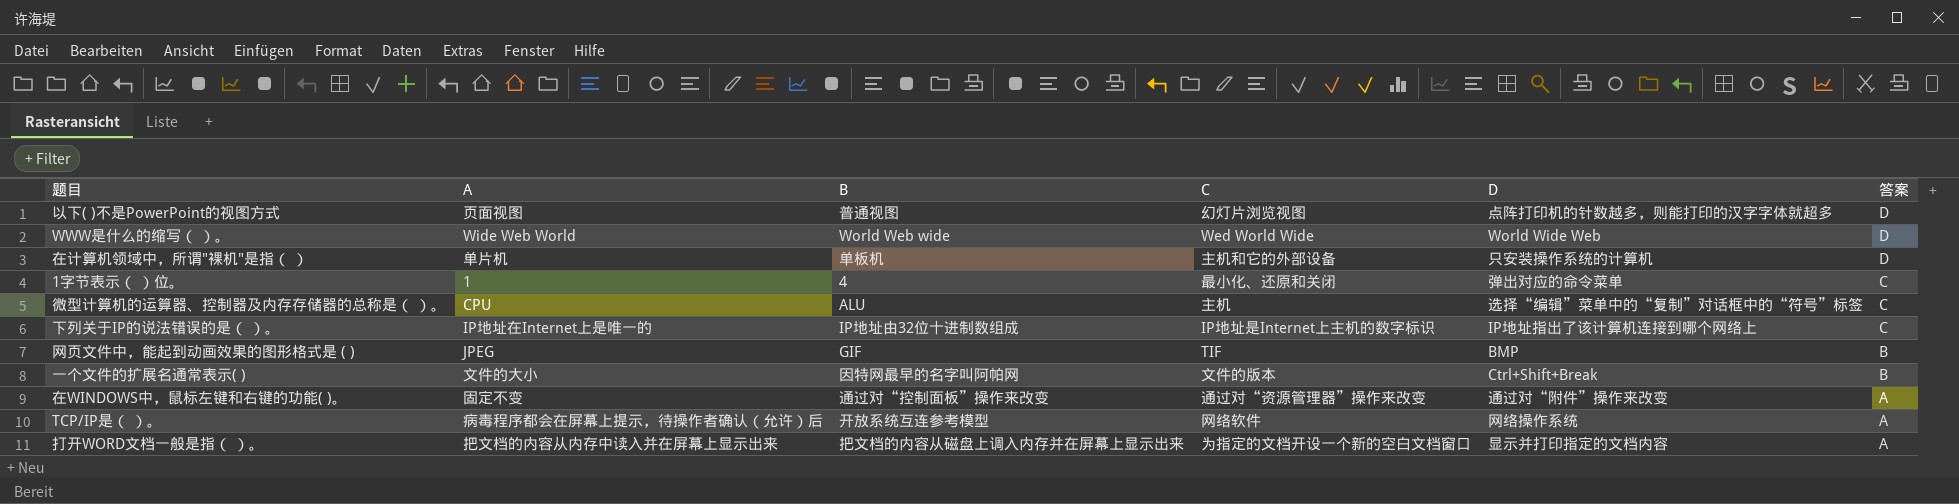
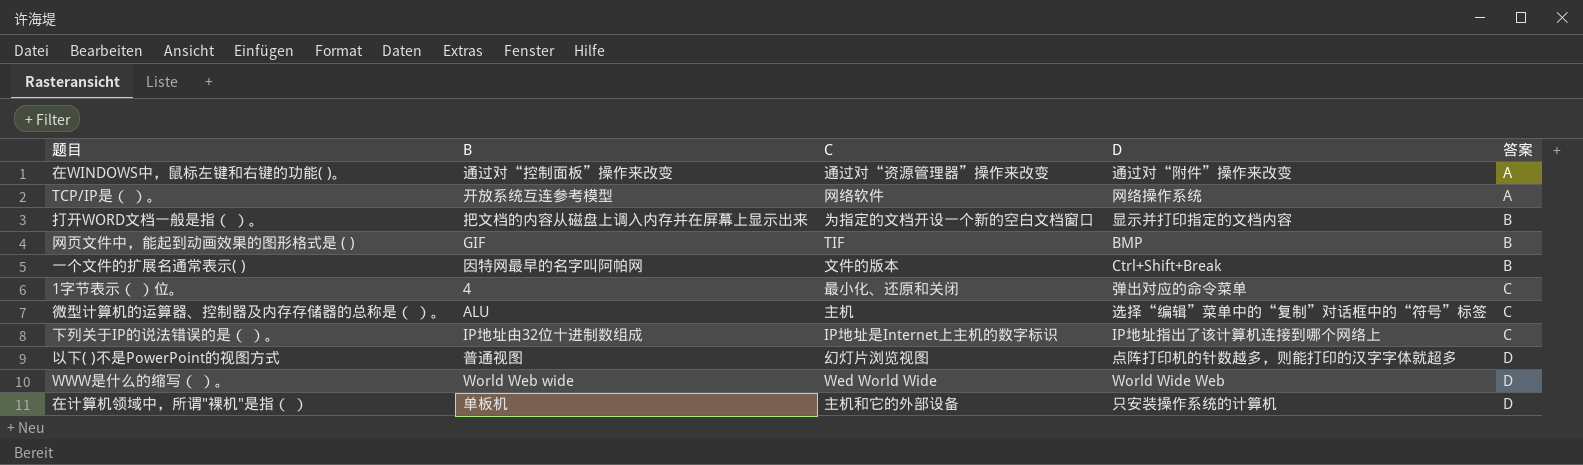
row order: 答案 descending -> 答案 ascending
column A | position: 2 -> none
打开WORD文档一般是指（ ）。 | 答案: A -> B

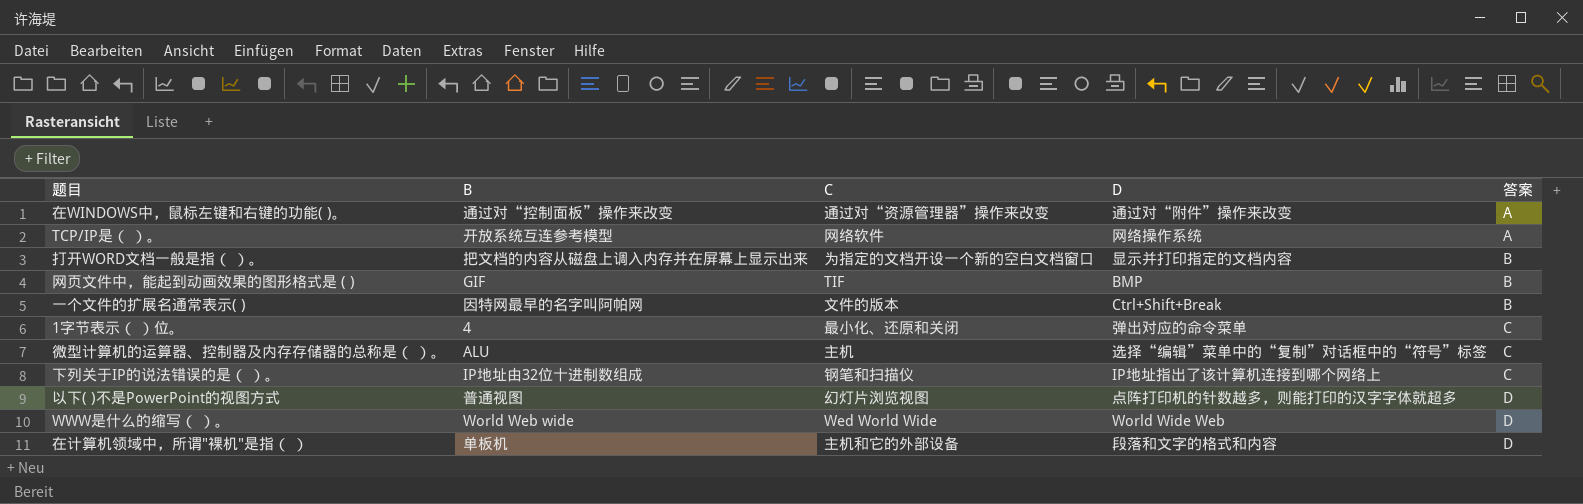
下列关于IP的说法错误的是（ ）。 | C: IP地址是Internet上主机的数字标识 -> 钢笔和扫描仪
在计算机领域中，所谓"裸机"是指（ ） | D: 只安装操作系统的计算机 -> 段落和文字的格式和内容

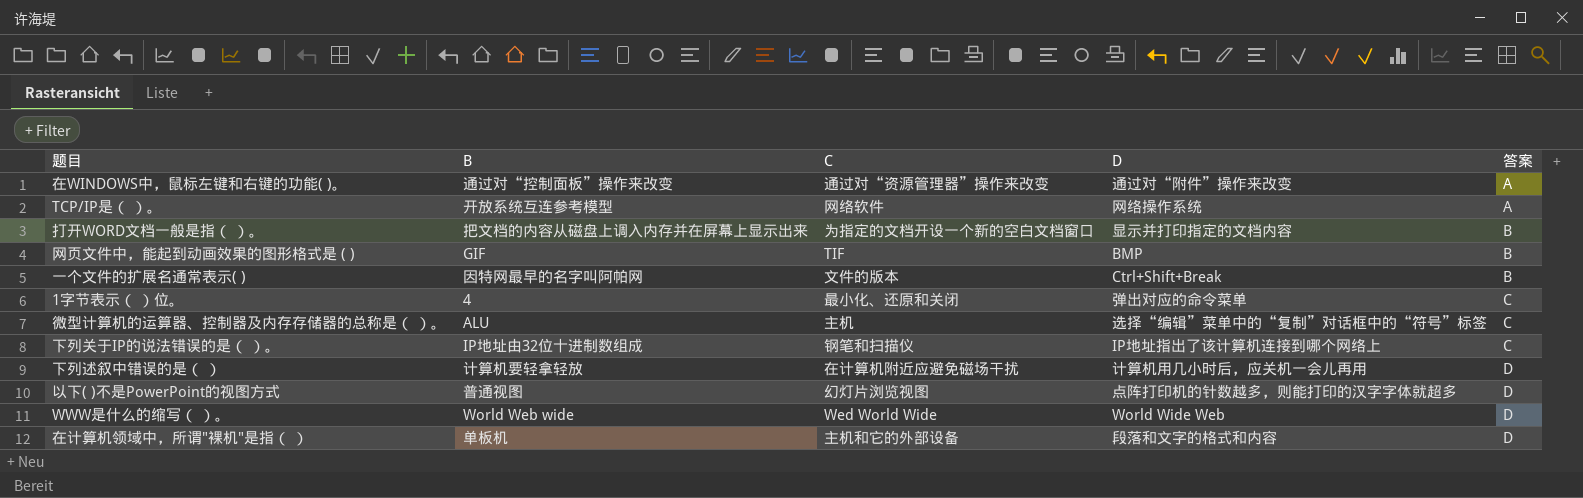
row 下列述叙中错误的是（ ）: none -> 计算机要轻拿轻放 | 在计算机附近应避免磁场干扰 | 计算机用几小时后，应关机一会儿再用 | D

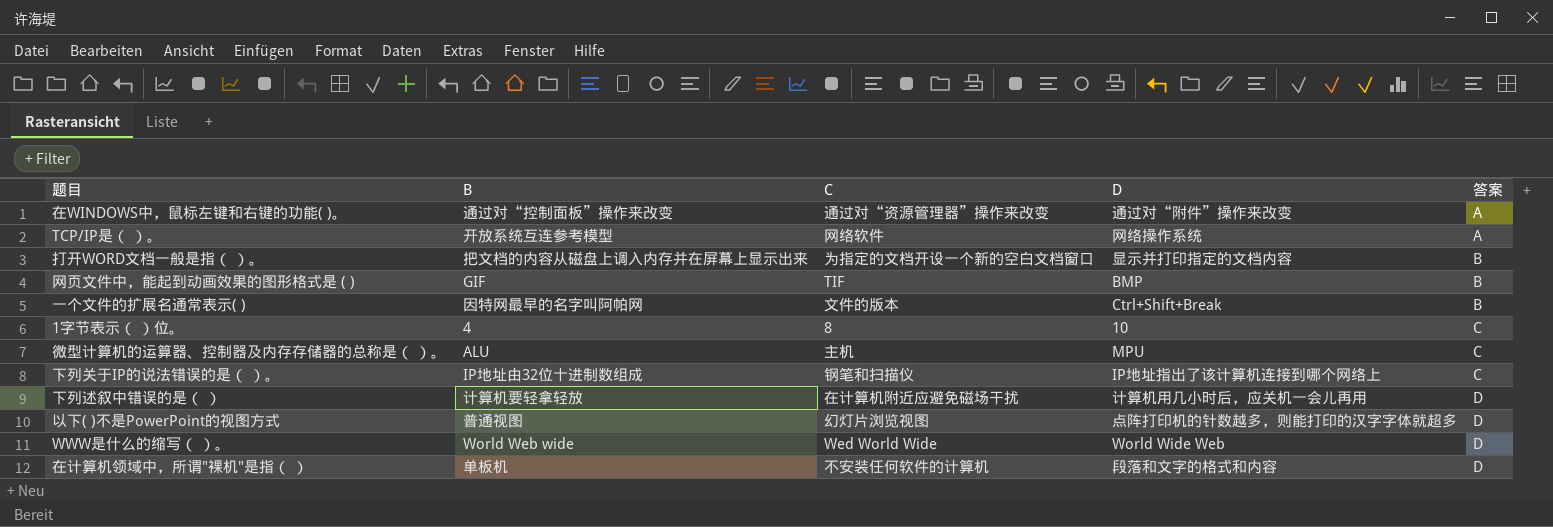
1字节表示（ ）位。 | C: 最小化、还原和关闭 -> 8
1字节表示（ ）位。 | D: 弹出对应的命令菜单 -> 10
微型计算机的运算器、控制器及内存存储器的总称是（ ）。 | D: 选择“编辑”菜单中的“复制”对话框中的“符号”标签 -> MPU
在计算机领域中，所谓"裸机"是指（ ） | C: 主机和它的外部设备 -> 不安装任何软件的计算机

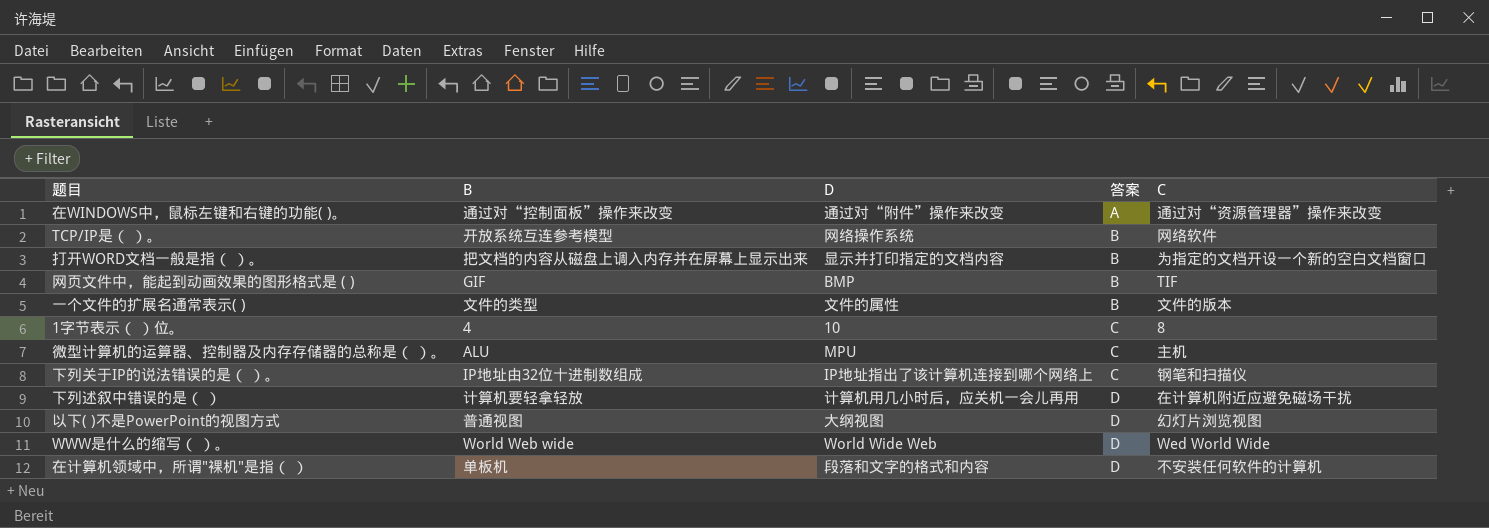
column C | position: 3 -> 5
TCP/IP是（ ）。 | 答案: A -> B
一个文件的扩展名通常表示( ) | B: 因特网最早的名字叫阿帕网 -> 文件的类型
一个文件的扩展名通常表示( ) | D: Ctrl+Shift+Break -> 文件的属性
以下( )不是PowerPoint的视图方式 | D: 点阵打印机的针数越多，则能打印的汉字字体就超多 -> 大纲视图

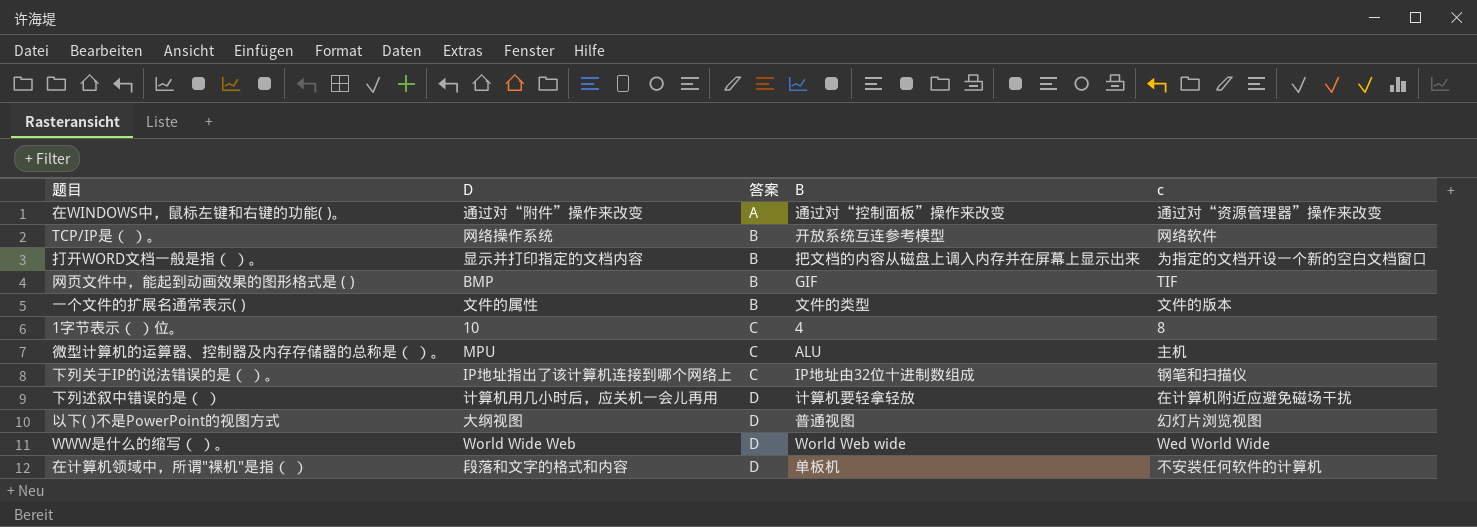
column B | position: 2 -> 4
column name: C -> c

